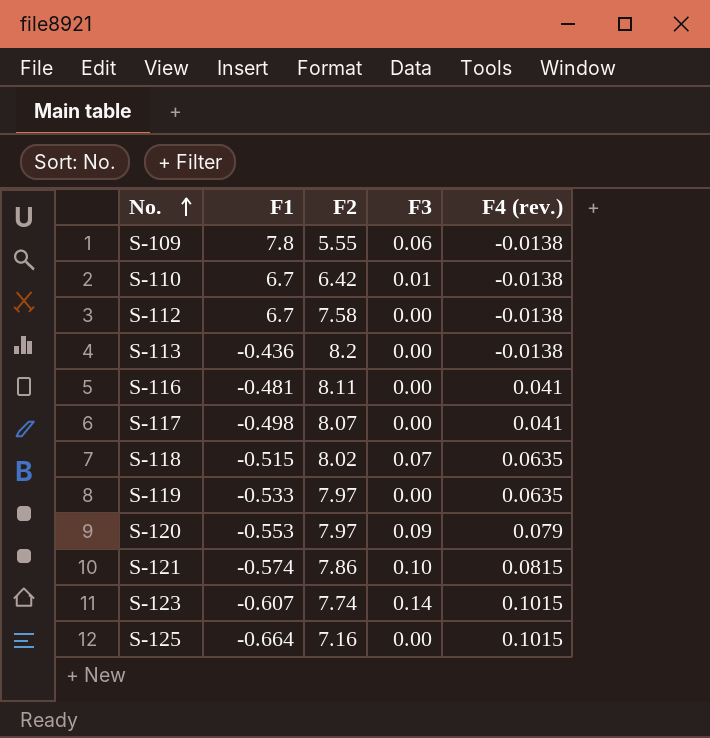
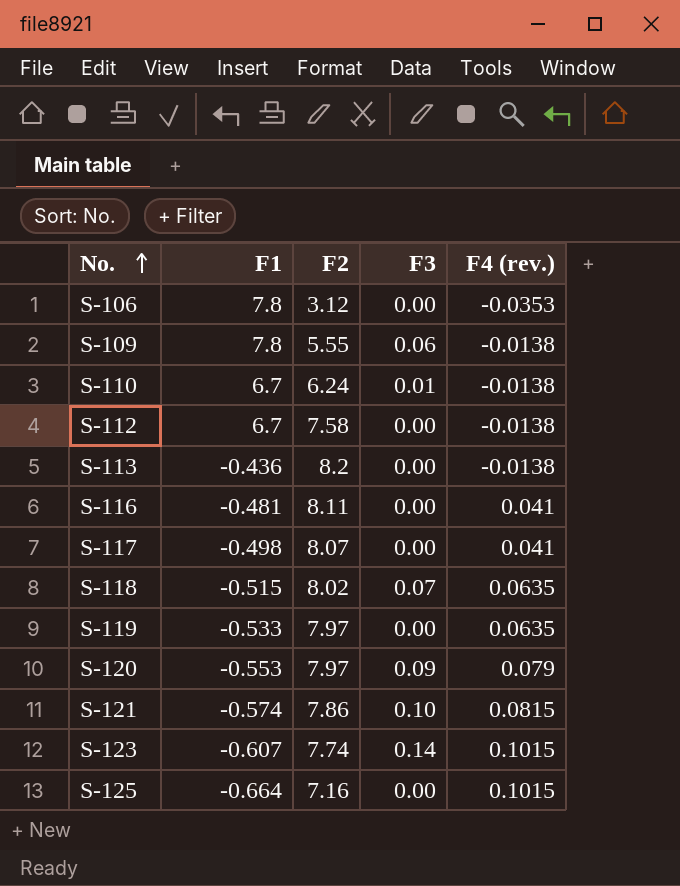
row S-106: none -> 7.8 | 3.12 | 0.00 | -0.0353
S-110 | F2: 6.42 -> 6.24

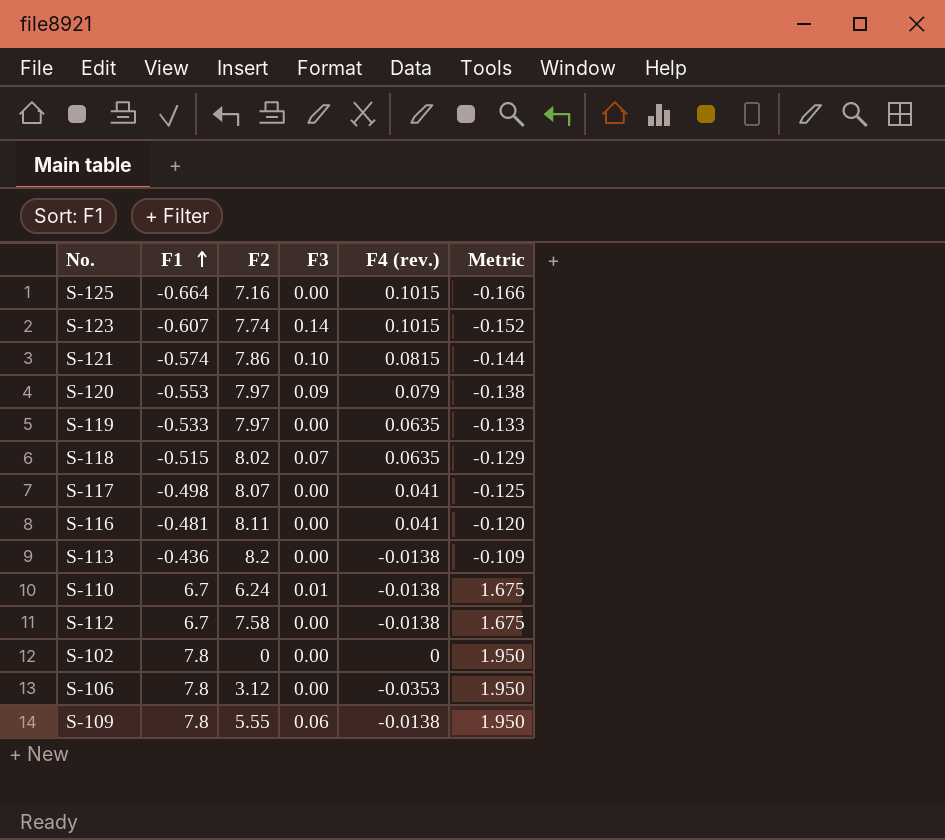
row order: No. ascending -> F1 ascending
column Metric | formula: none -> [F1] * 0.25
row S-102: none -> 7.8 | 0 | 0.00 | 0 | 1.950

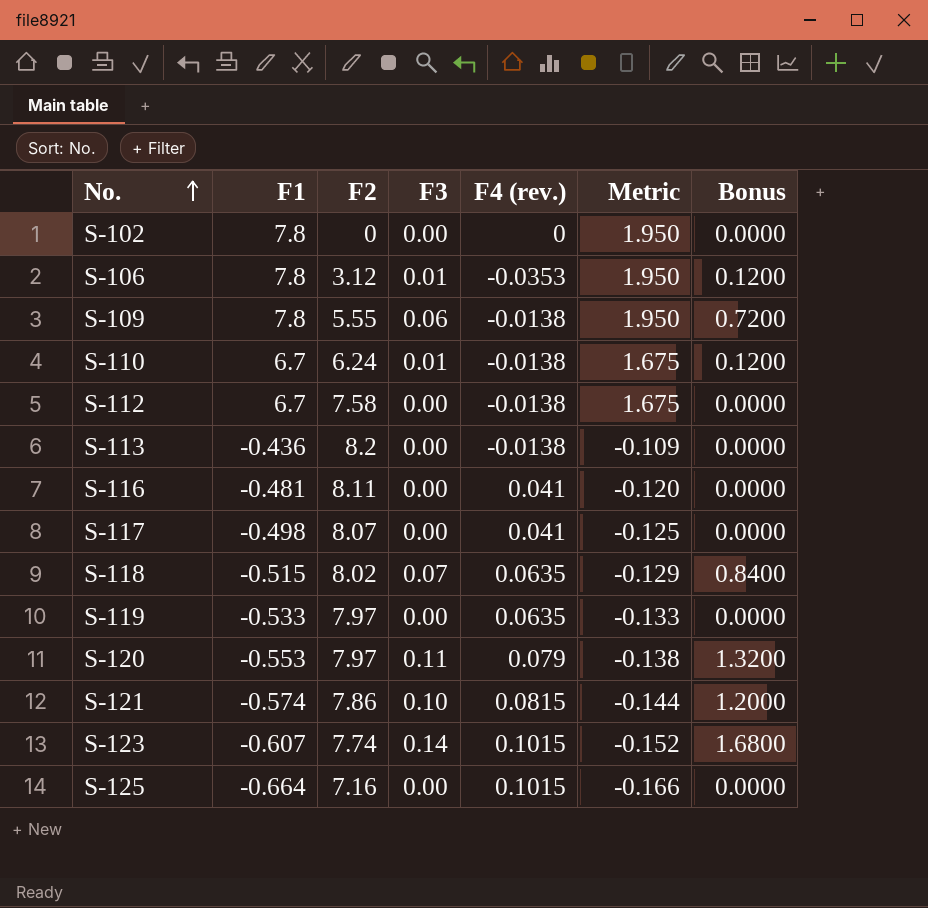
row order: F1 ascending -> No. ascending
column Bonus | formula: none -> [F3] * 12
S-106 | F3: 0.00 -> 0.01
S-120 | F3: 0.09 -> 0.11

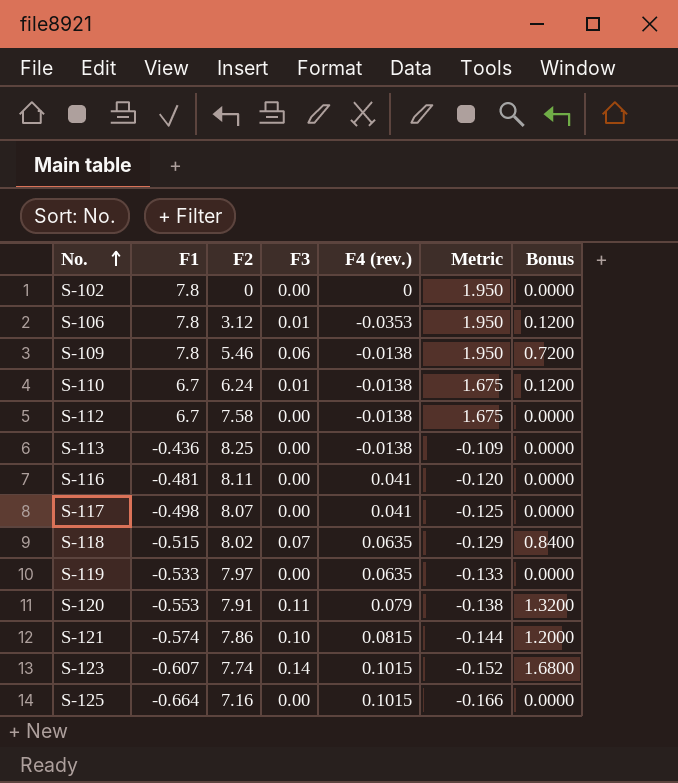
S-109 | F2: 5.55 -> 5.46
S-113 | F2: 8.2 -> 8.25
S-120 | F2: 7.97 -> 7.91

